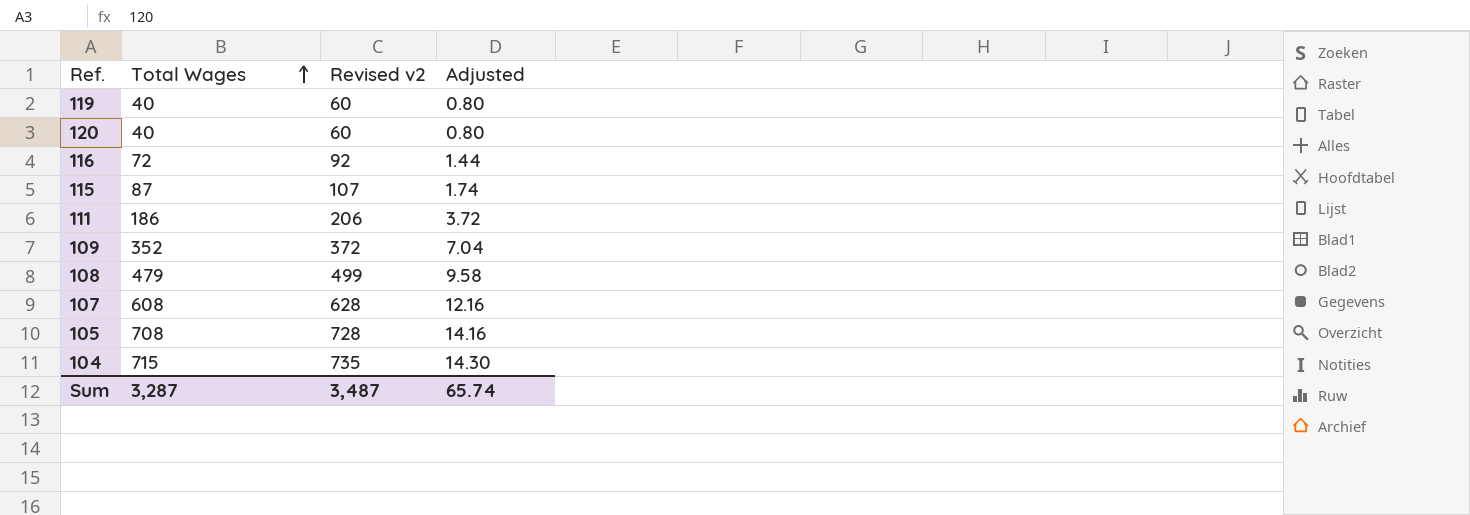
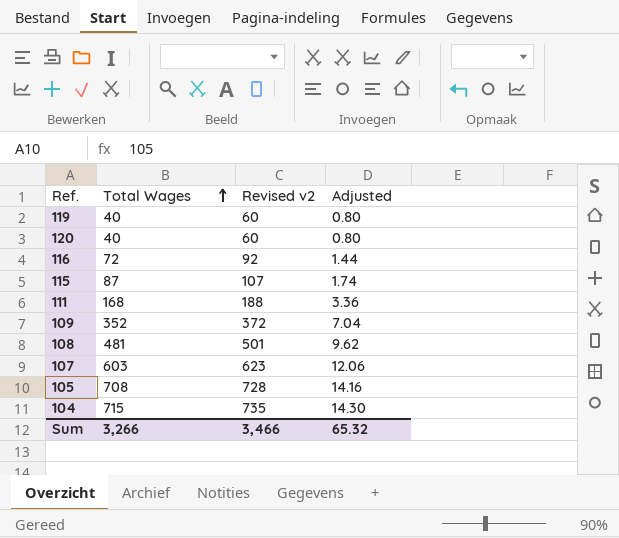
111 | Total Wages: 186 -> 168
111 | Revised v2: 206 -> 188
111 | Adjusted: 3.72 -> 3.36
108 | Total Wages: 479 -> 481
108 | Revised v2: 499 -> 501
108 | Adjusted: 9.58 -> 9.62
107 | Total Wages: 608 -> 603
107 | Revised v2: 628 -> 623
107 | Adjusted: 12.16 -> 12.06
Sum | Total Wages: 3,287 -> 3,266
Sum | Revised v2: 3,487 -> 3,466
Sum | Adjusted: 65.74 -> 65.32

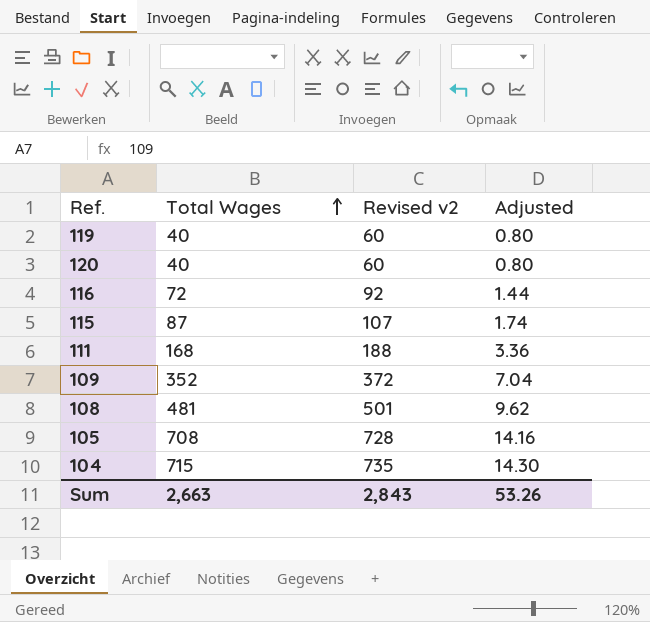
row 107: 603 | 623 | 12.06 -> none
Sum | Total Wages: 3,266 -> 2,663
Sum | Revised v2: 3,466 -> 2,843
Sum | Adjusted: 65.32 -> 53.26

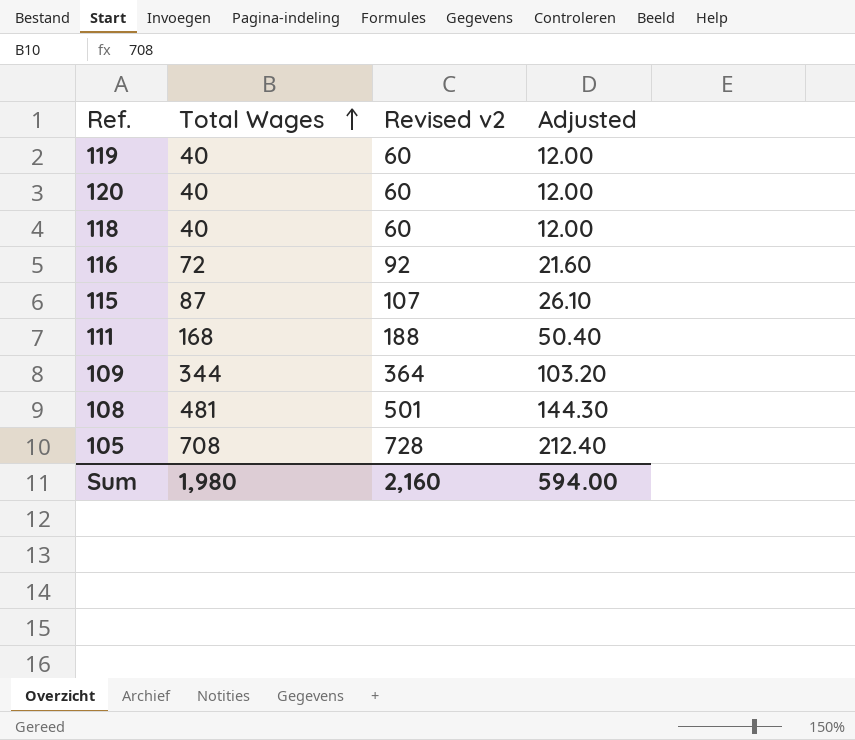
column Adjusted | formula: [Total Wages] * 0.02 -> [Total Wages] * 0.3
row 104: 715 | 735 | 14.30 -> none
row 118: none -> 40 | 60 | 12.00
109 | Total Wages: 352 -> 344
109 | Revised v2: 372 -> 364
Sum | Total Wages: 2,663 -> 1,980
Sum | Revised v2: 2,843 -> 2,160
Sum | Adjusted: 53.26 -> 594.00

